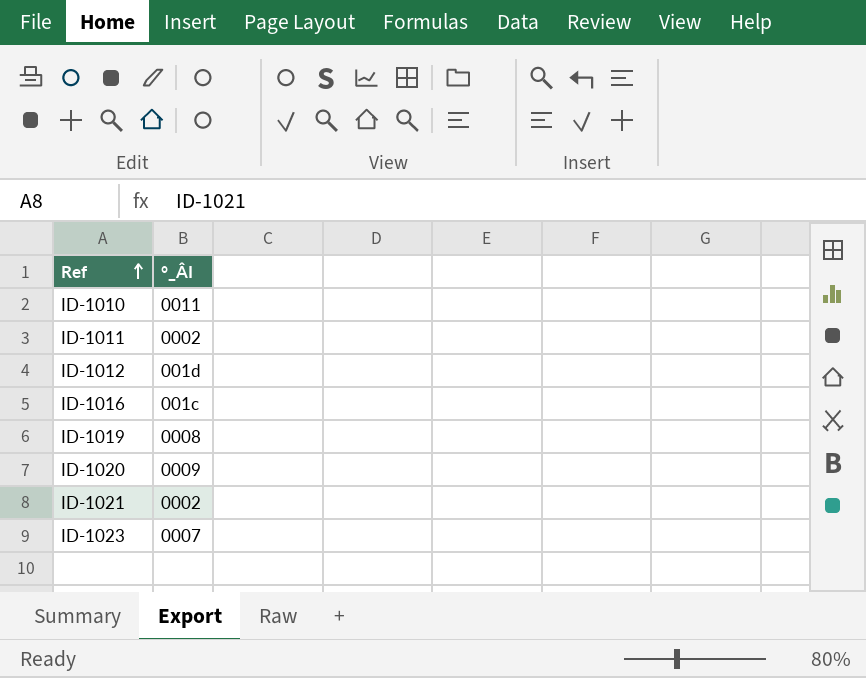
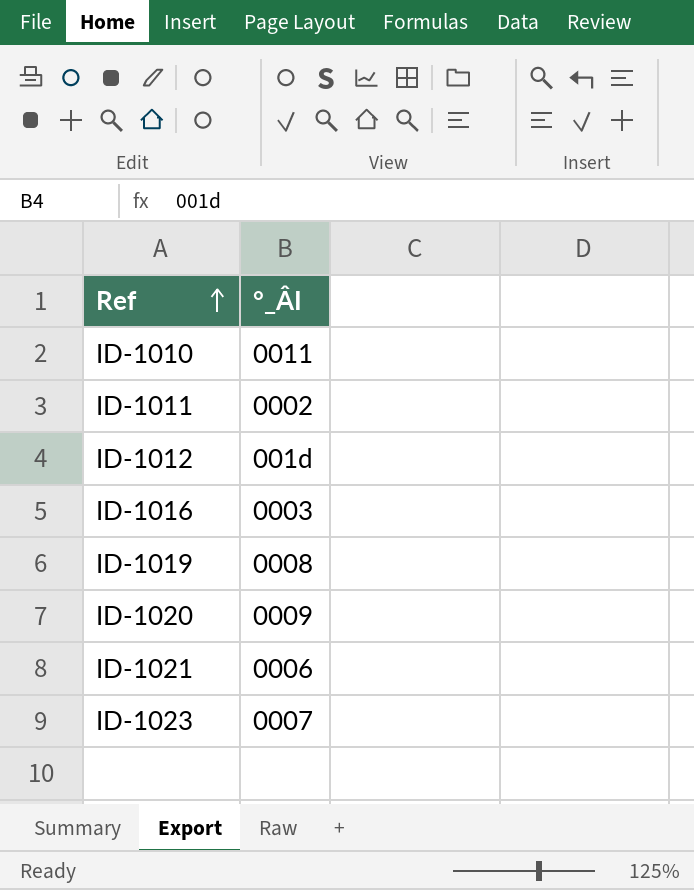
ID-1016 | °_ÂI: 001c -> 0003
ID-1021 | °_ÂI: 0002 -> 0006

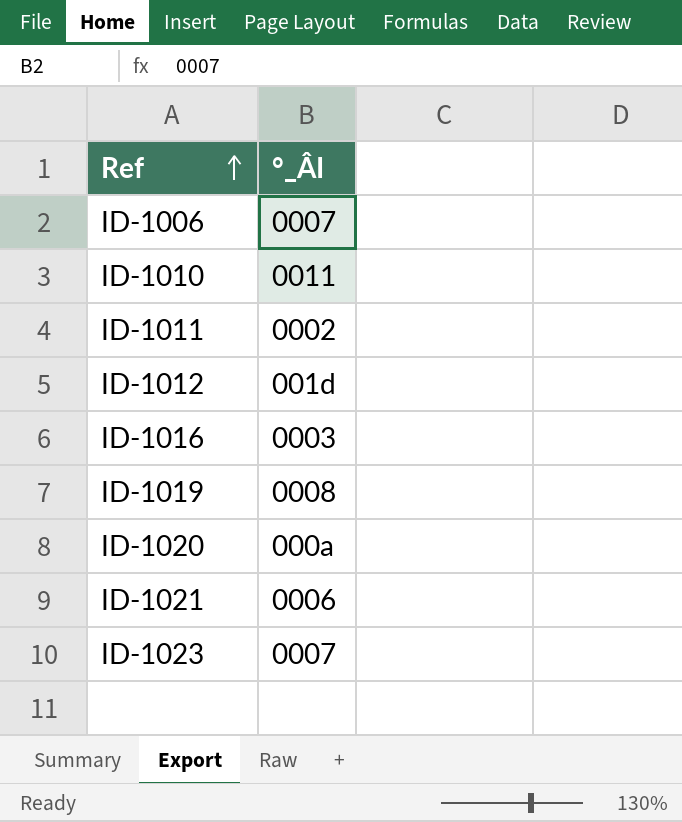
row ID-1006: none -> 0007
ID-1020 | °_ÂI: 0009 -> 000a

